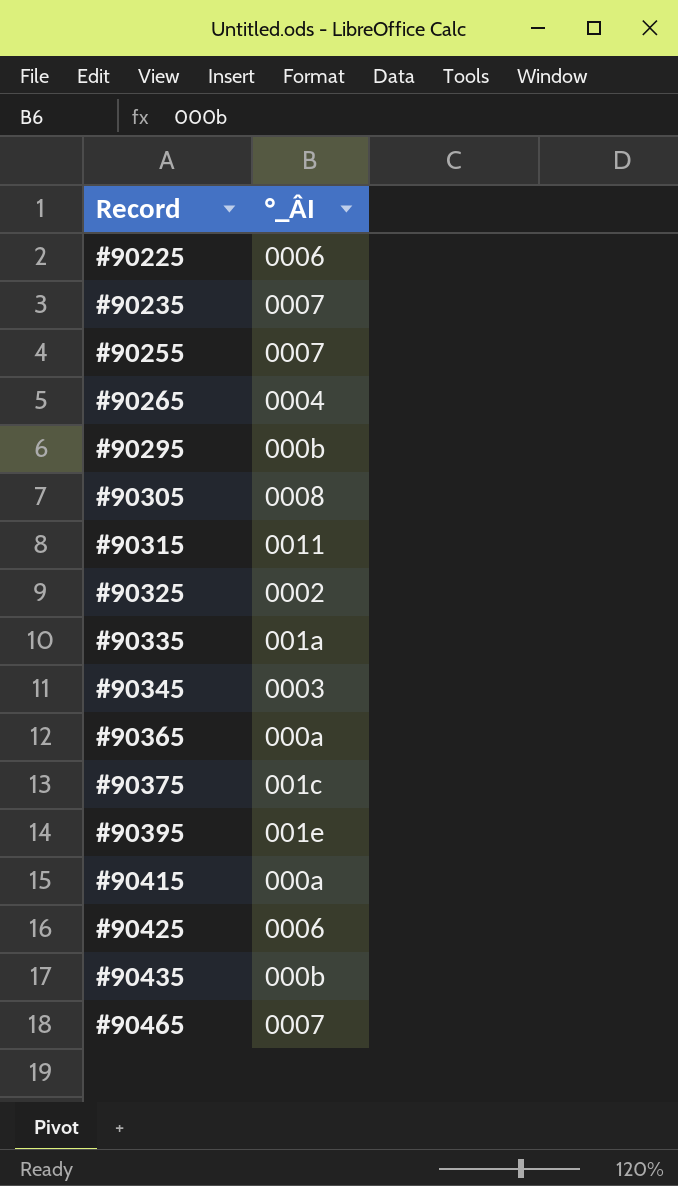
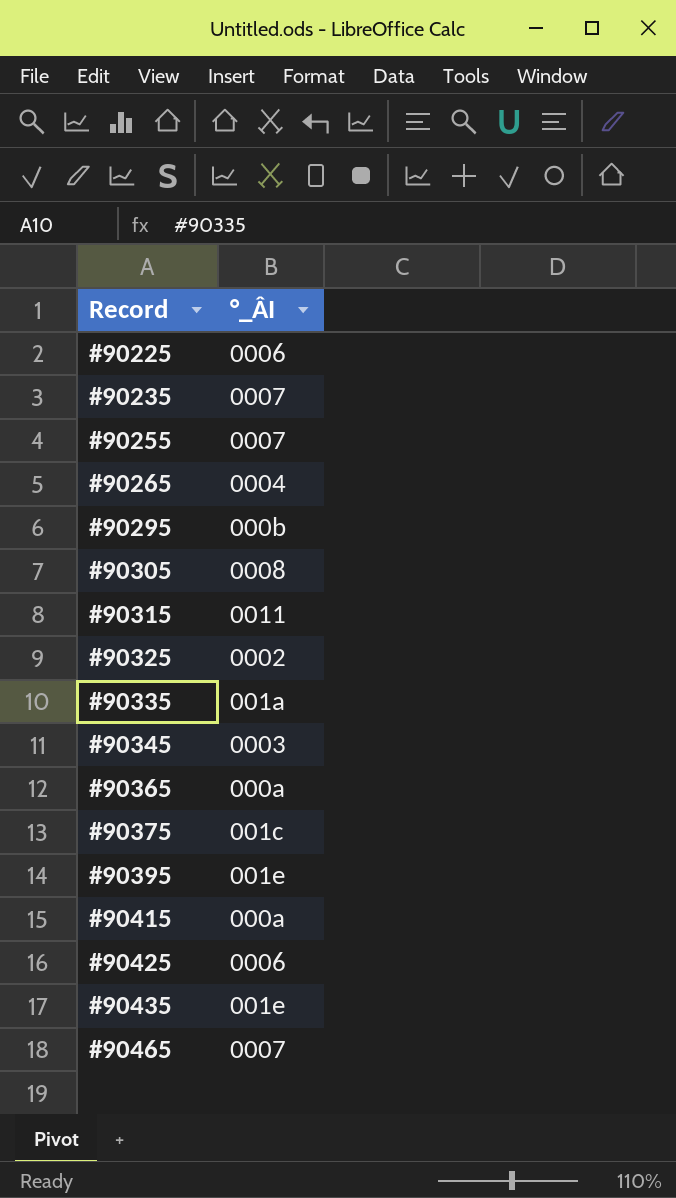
#90435 | °_ÂI: 000b -> 001e

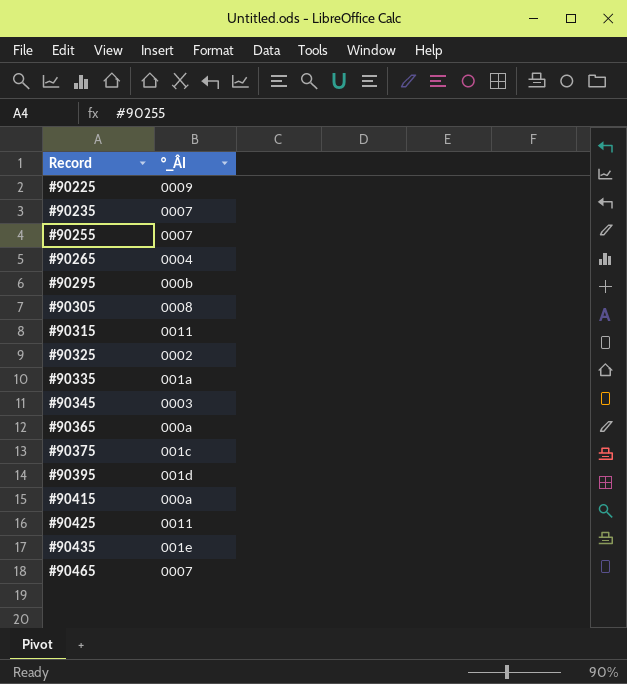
#90225 | °_ÂI: 0006 -> 0009
#90395 | °_ÂI: 001e -> 001d
#90425 | °_ÂI: 0006 -> 0011

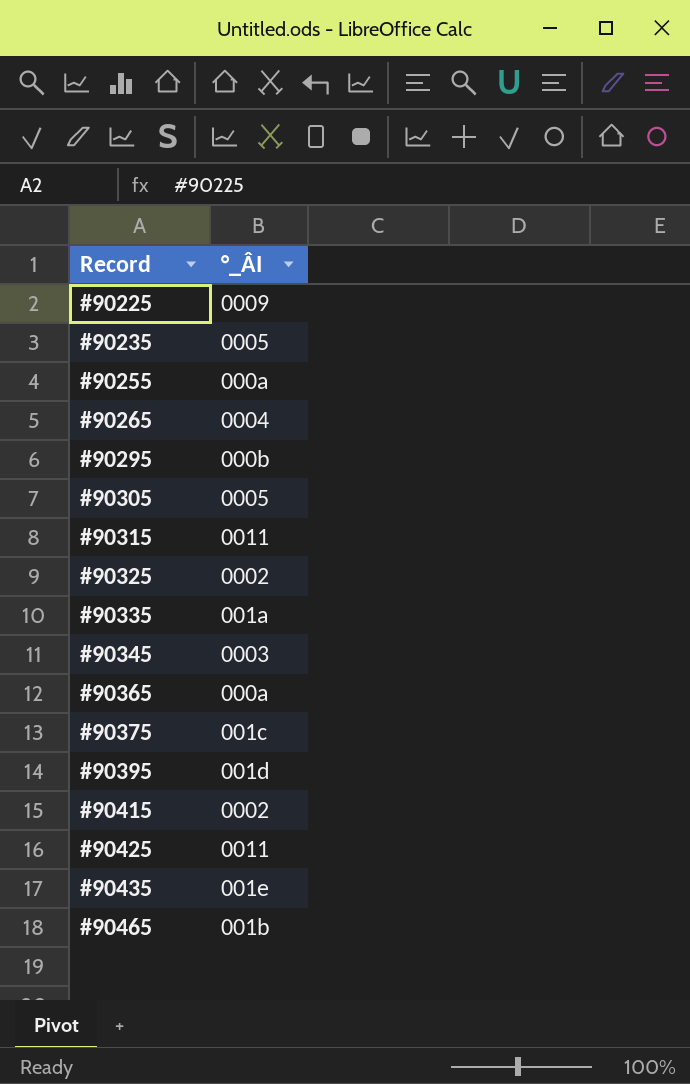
#90235 | °_ÂI: 0007 -> 0005
#90255 | °_ÂI: 0007 -> 000a
#90305 | °_ÂI: 0008 -> 0005
#90415 | °_ÂI: 000a -> 0002
#90465 | °_ÂI: 0007 -> 001b

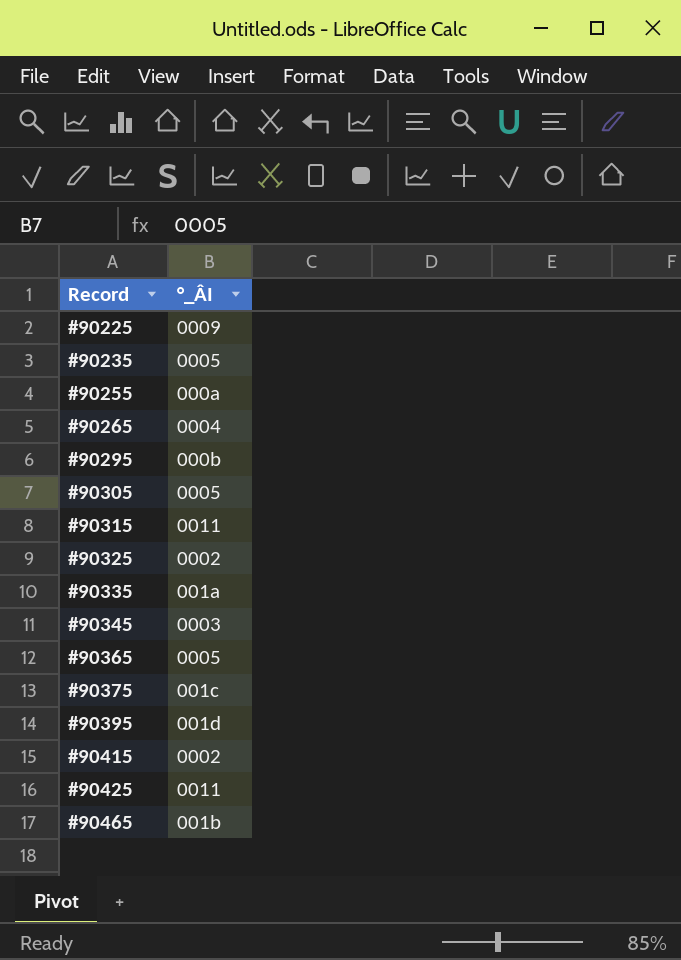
row #90435: 001e -> none
#90365 | °_ÂI: 000a -> 0005

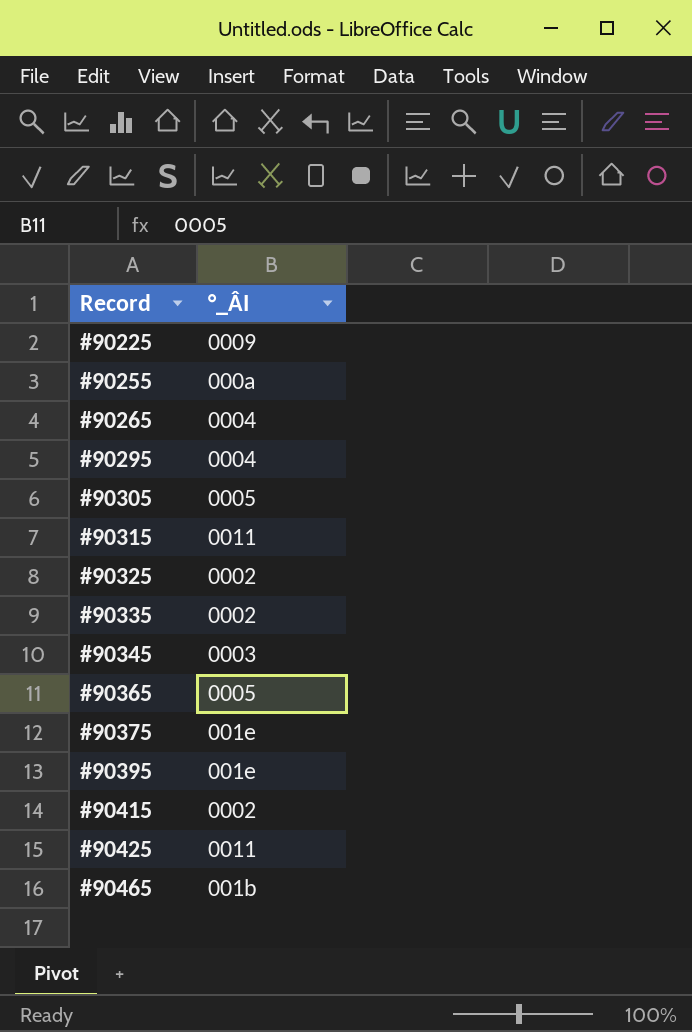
row #90235: 0005 -> none
#90295 | °_ÂI: 000b -> 0004
#90335 | °_ÂI: 001a -> 0002
#90375 | °_ÂI: 001c -> 001e
#90395 | °_ÂI: 001d -> 001e

